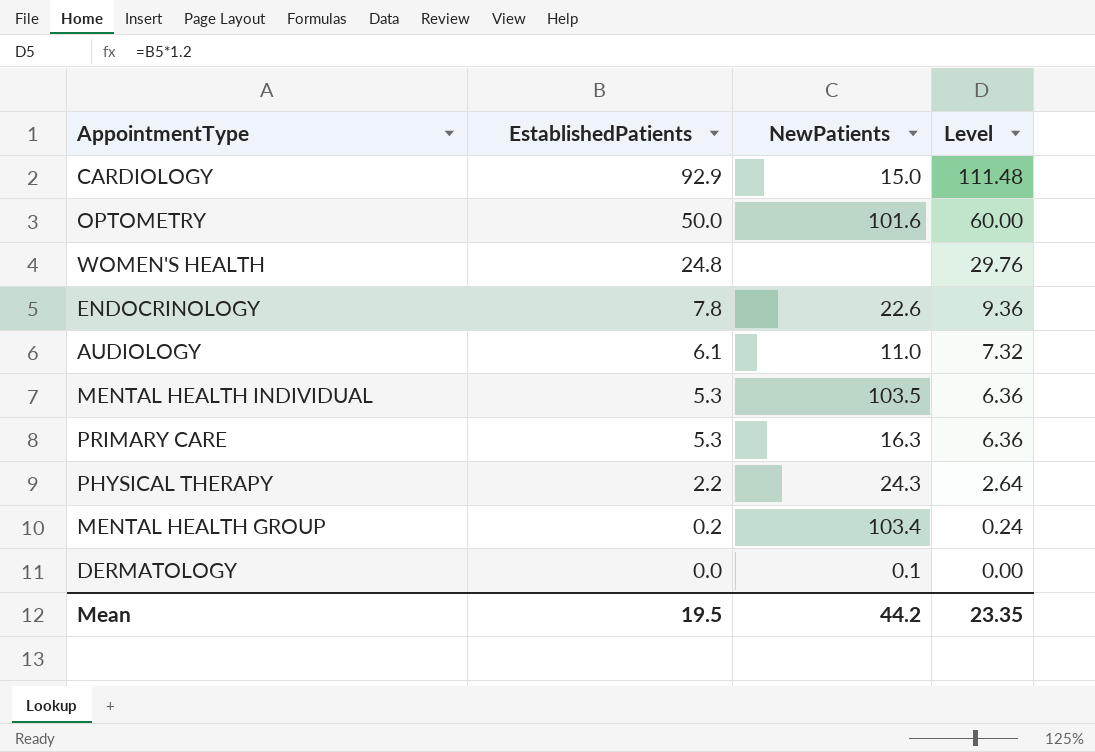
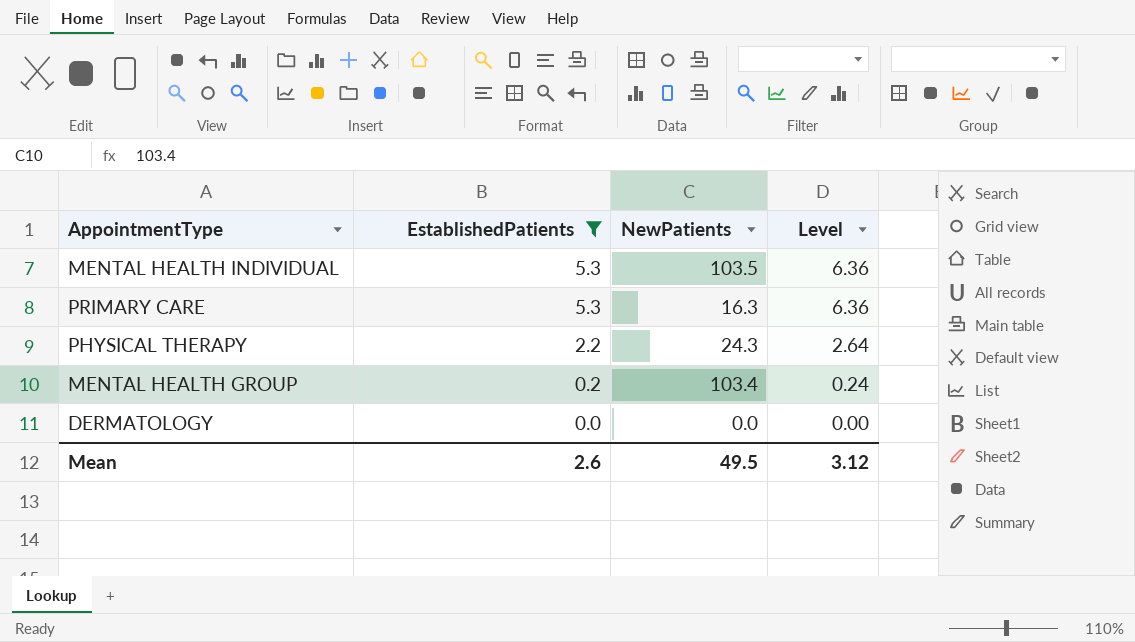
filter: none -> EstablishedPatients <= 5.3
DERMATOLOGY | NewPatients: 0.1 -> 0.0
Mean | EstablishedPatients: 19.5 -> 2.6
Mean | NewPatients: 44.2 -> 49.5
Mean | Level: 23.35 -> 3.12

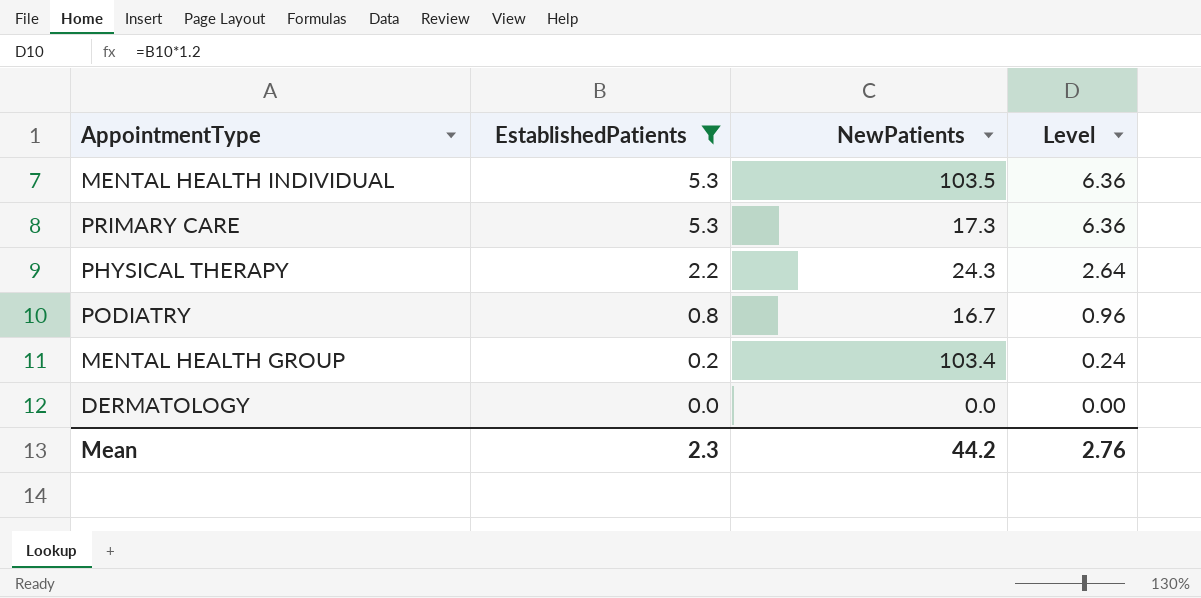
PRIMARY CARE | NewPatients: 16.3 -> 17.3
row PODIATRY: none -> 0.8 | 16.7 | 0.96
Mean | EstablishedPatients: 2.6 -> 2.3
Mean | NewPatients: 49.5 -> 44.2
Mean | Level: 3.12 -> 2.76

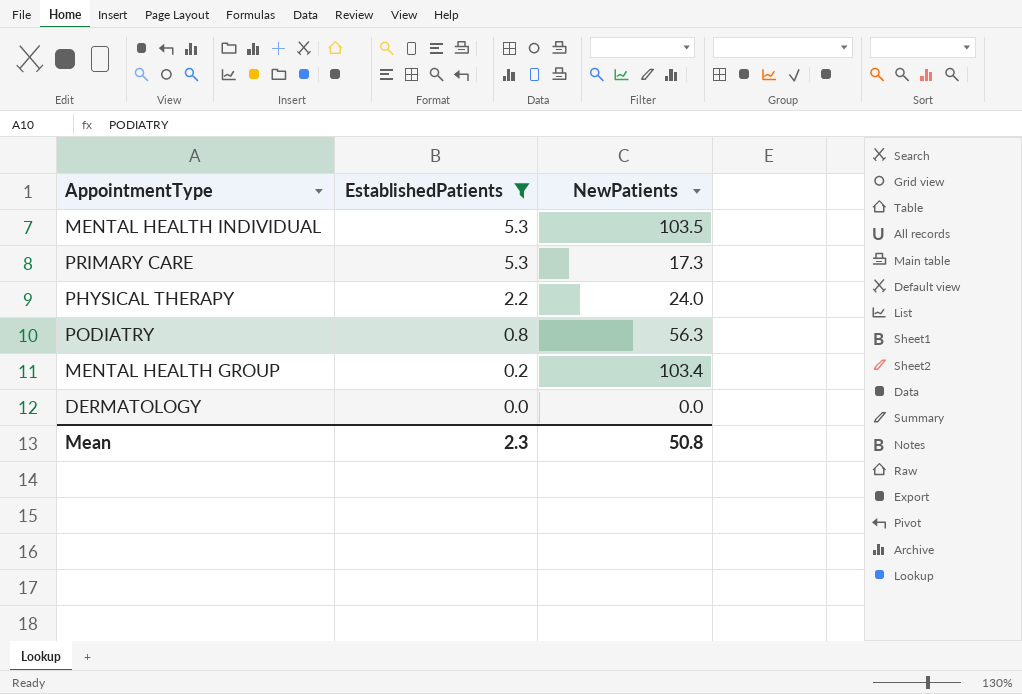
column Level | formula: [EstablishedPatients] * 1.2 -> none
PHYSICAL THERAPY | NewPatients: 24.3 -> 24.0
PODIATRY | NewPatients: 16.7 -> 56.3
Mean | NewPatients: 44.2 -> 50.8

